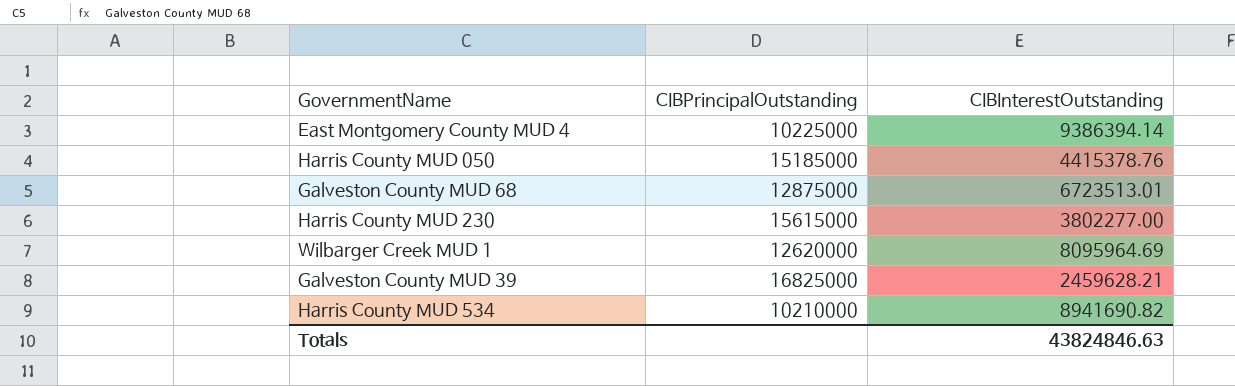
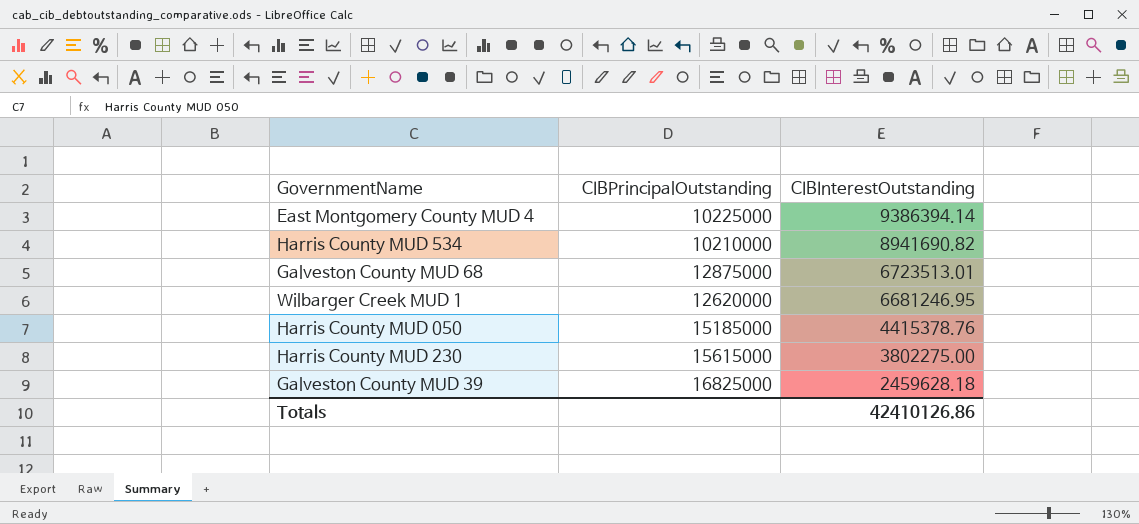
row order: none -> CIBInterestOutstanding descending
Wilbarger Creek MUD 1 | CIBInterestOutstanding: 8095964.69 -> 6681246.95
Harris County MUD 230 | CIBInterestOutstanding: 3802277.00 -> 3802275.00
Galveston County MUD 39 | CIBInterestOutstanding: 2459628.21 -> 2459628.18
Totals | CIBInterestOutstanding: 43824846.63 -> 42410126.86

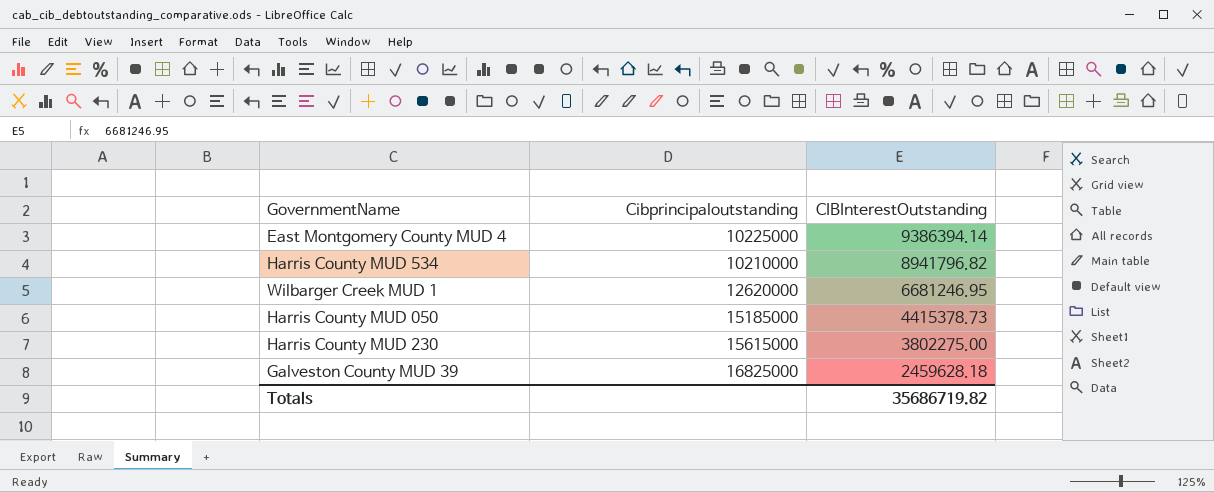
column name: CIBPrincipalOutstanding -> Cibprincipaloutstanding
row Galveston County MUD 68: 12875000 | 6723513.01 -> none
Harris County MUD 534 | CIBInterestOutstanding: 8941690.82 -> 8941796.82
Harris County MUD 050 | CIBInterestOutstanding: 4415378.76 -> 4415378.73
Totals | CIBInterestOutstanding: 42410126.86 -> 35686719.82

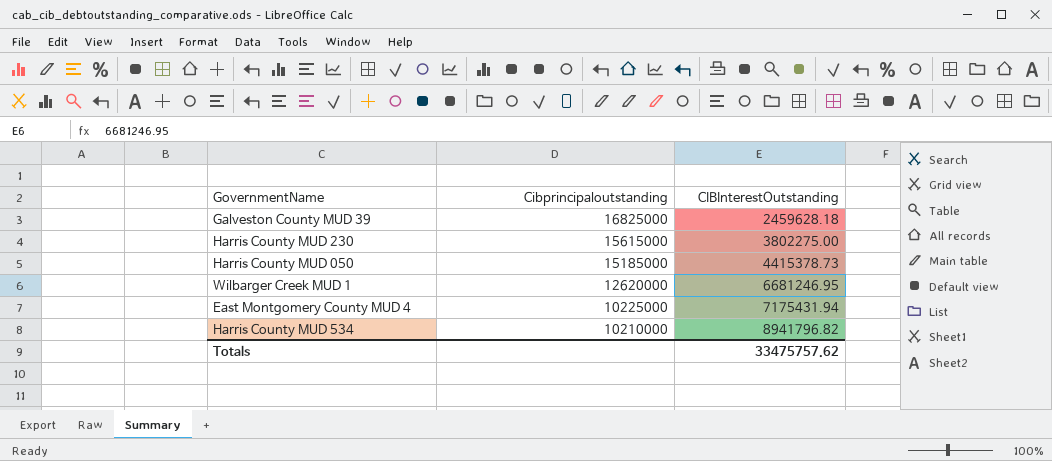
row order: CIBInterestOutstanding descending -> Cibprincipaloutstanding descending
East Montgomery County MUD 4 | CIBInterestOutstanding: 9386394.14 -> 7175431.94
Totals | CIBInterestOutstanding: 35686719.82 -> 33475757.62

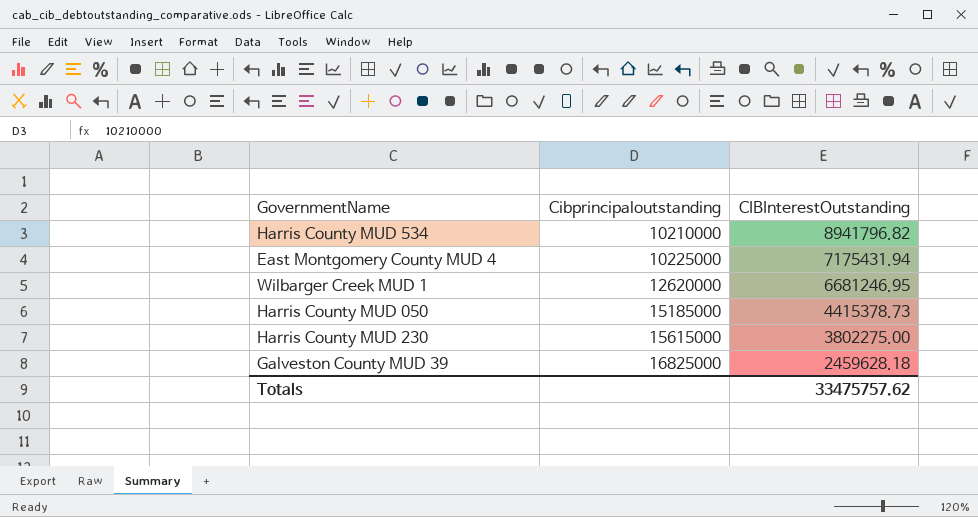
row order: Cibprincipaloutstanding descending -> Cibprincipaloutstanding ascending

